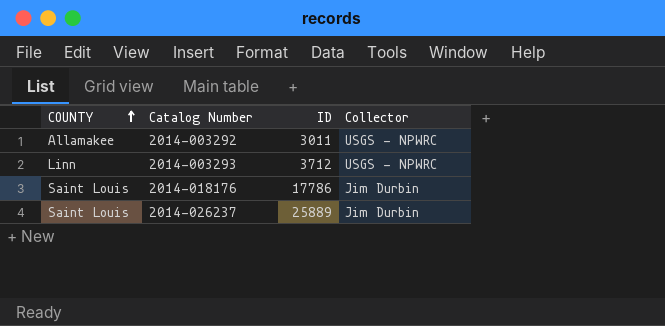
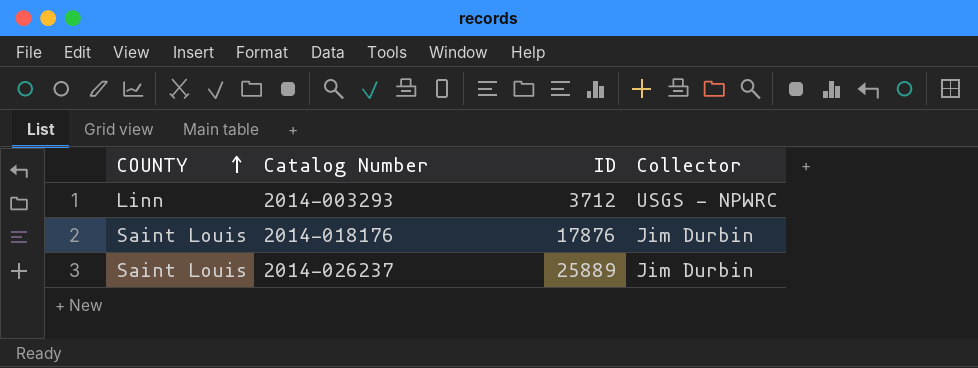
row 2014-003292: Allamakee | 3011 | USGS - NPWRC -> none
2014-018176 | ID: 17786 -> 17876

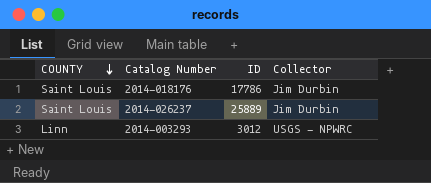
row order: COUNTY ascending -> COUNTY descending
2014-018176 | ID: 17876 -> 17786
2014-003293 | ID: 3712 -> 3012

